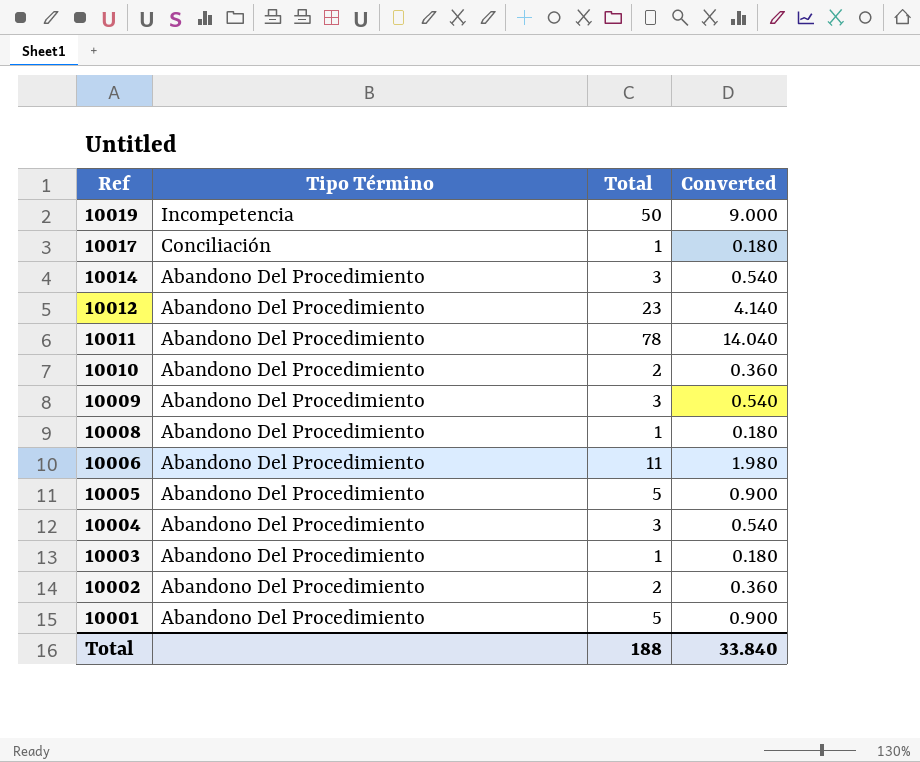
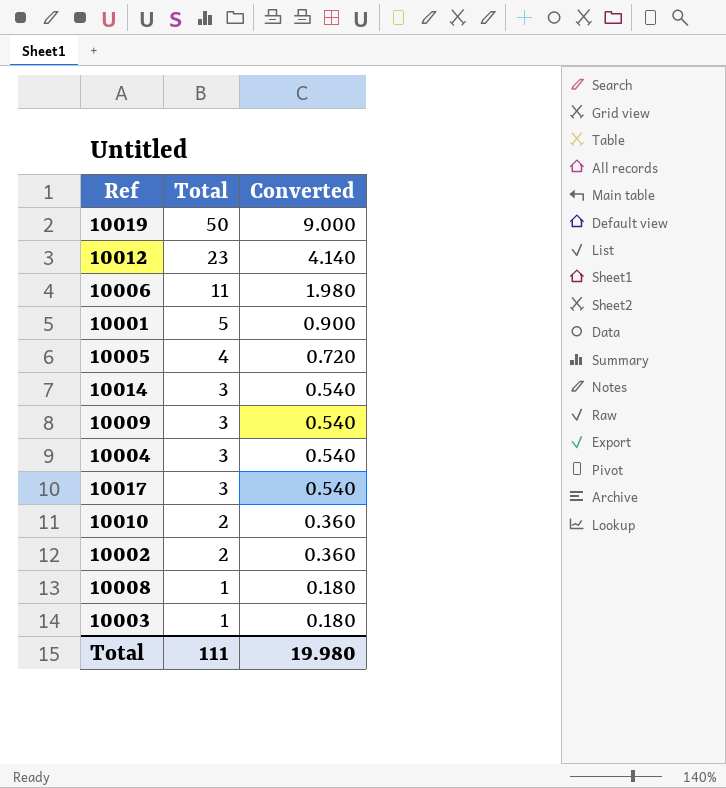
row order: Ref descending -> Total descending
column Tipo Término | position: 2 -> none
row 10011: Abandono Del Procedimiento | 78 | 14.040 -> none
10005 | Total: 5 -> 4
10005 | Converted: 0.900 -> 0.720
10017 | Total: 1 -> 3
10017 | Converted: 0.180 -> 0.540
Total | Total: 188 -> 111
Total | Converted: 33.840 -> 19.980

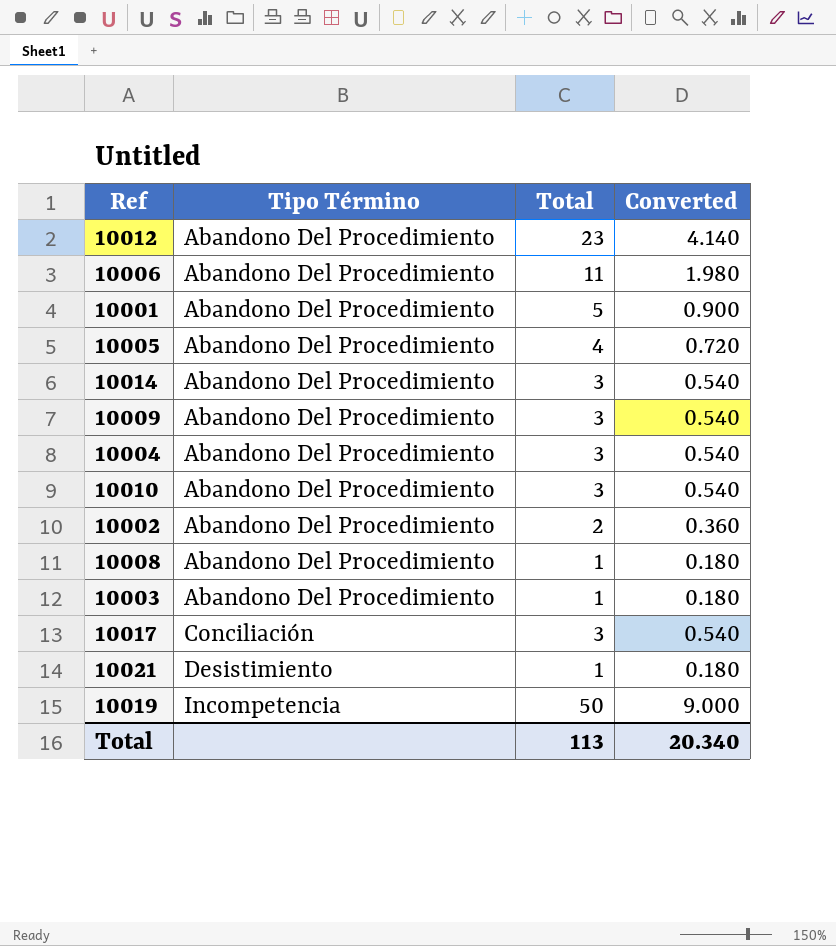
row order: Total descending -> Tipo Término ascending
column Tipo Término | position: none -> 2
10010 | Total: 2 -> 3
10010 | Converted: 0.360 -> 0.540
row 10021: none -> Desistimiento | 1 | 0.180
Total | Total: 111 -> 113
Total | Converted: 19.980 -> 20.340

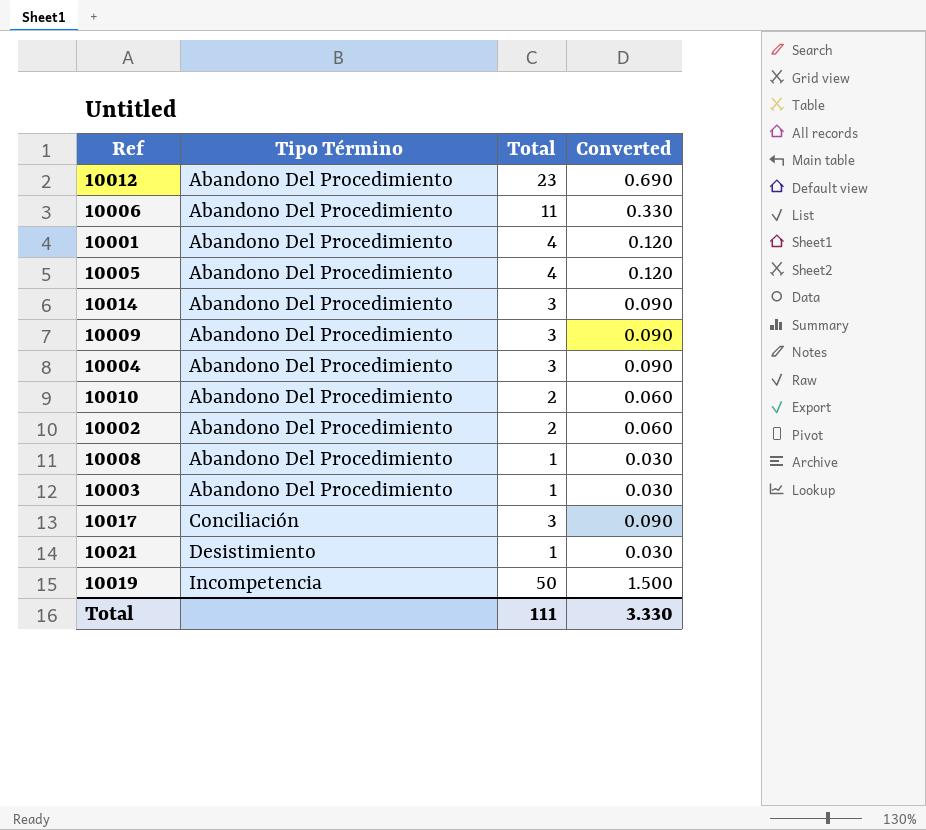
column Converted | formula: [Total] * 0.18 -> [Total] * 0.03
10001 | Total: 5 -> 4
10010 | Total: 3 -> 2
Total | Total: 113 -> 111
Total | Converted: 20.340 -> 3.330

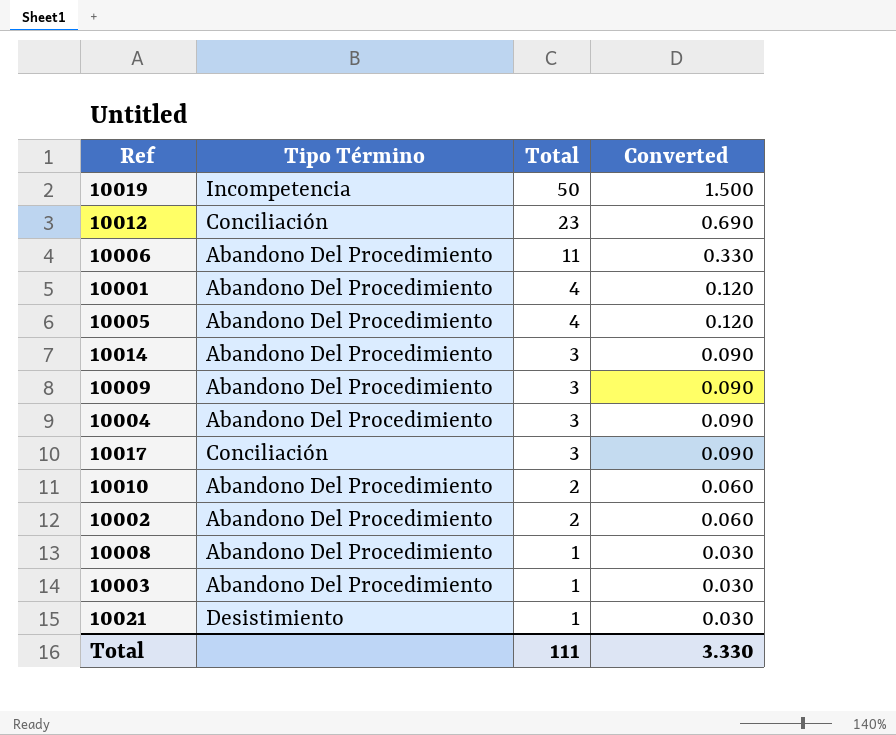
row order: Tipo Término ascending -> Total descending
10012 | Tipo Término: Abandono Del Procedimiento -> Conciliación

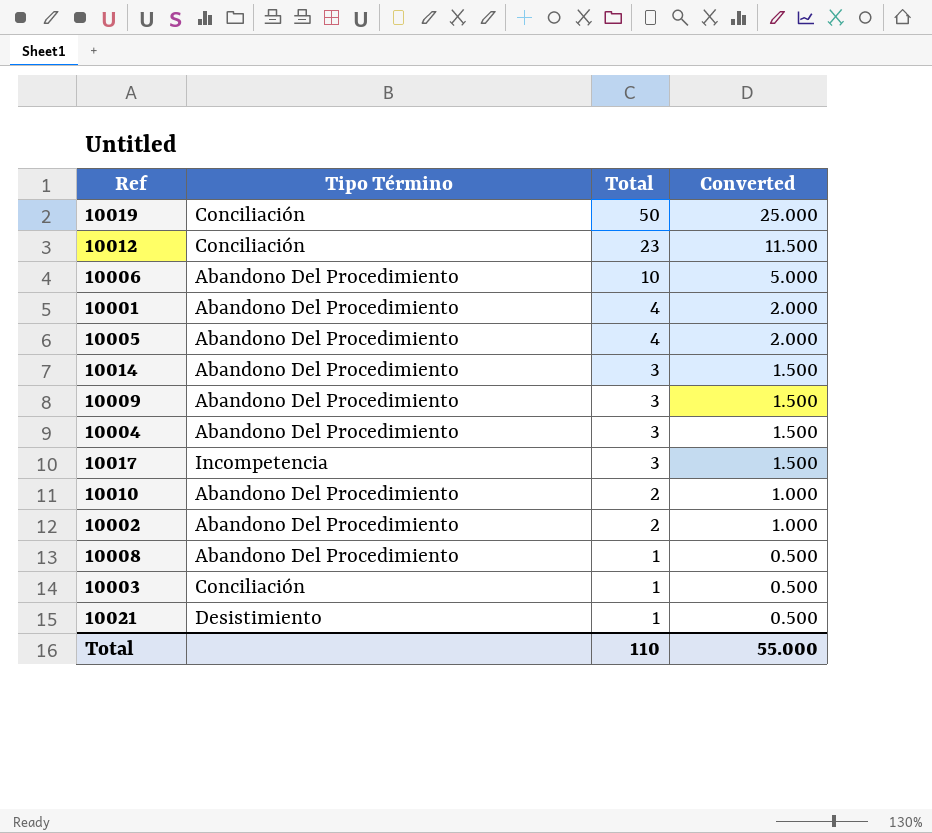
column Converted | formula: [Total] * 0.03 -> [Total] * 0.5
10019 | Tipo Término: Incompetencia -> Conciliación
10006 | Total: 11 -> 10
10017 | Tipo Término: Conciliación -> Incompetencia
10003 | Tipo Término: Abandono Del Procedimiento -> Conciliación
Total | Total: 111 -> 110
Total | Converted: 3.330 -> 55.000

